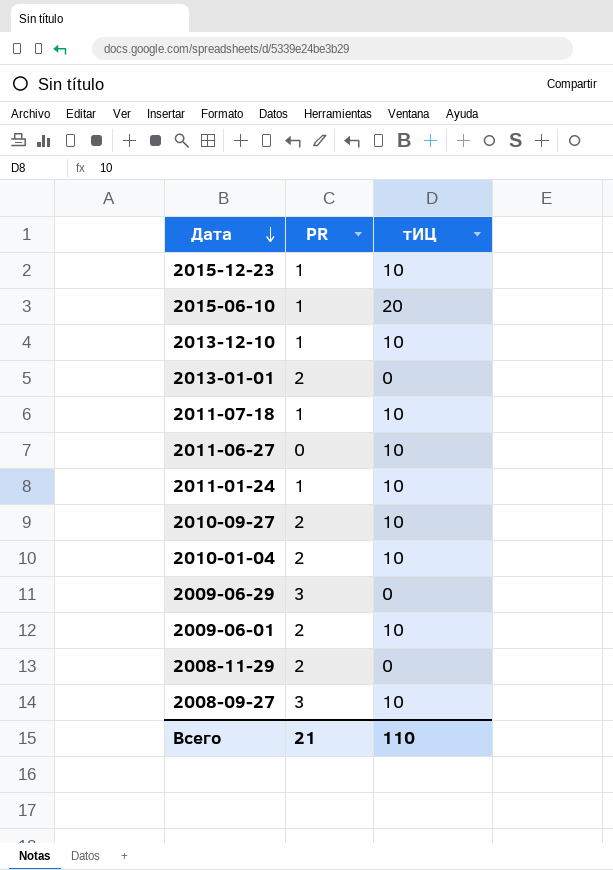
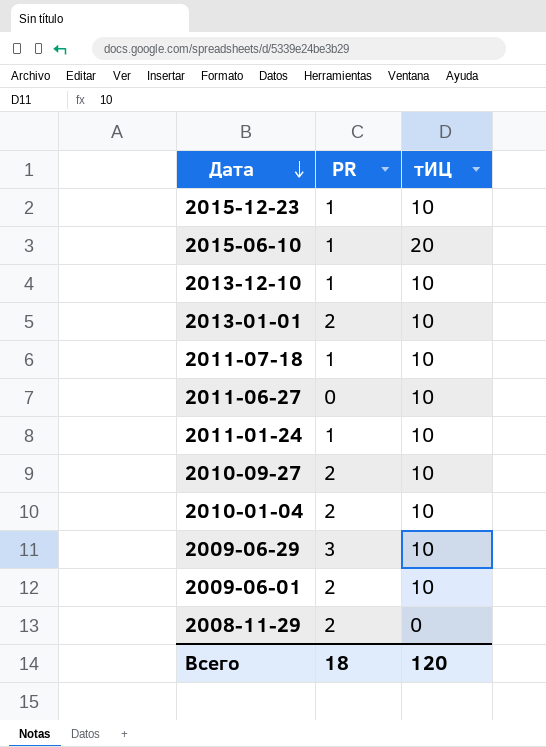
row 2008-09-27: 3 | 10 -> none
2013-01-01 | тИЦ: 0 -> 10
2009-06-29 | тИЦ: 0 -> 10
Всего | PR: 21 -> 18
Всего | тИЦ: 110 -> 120

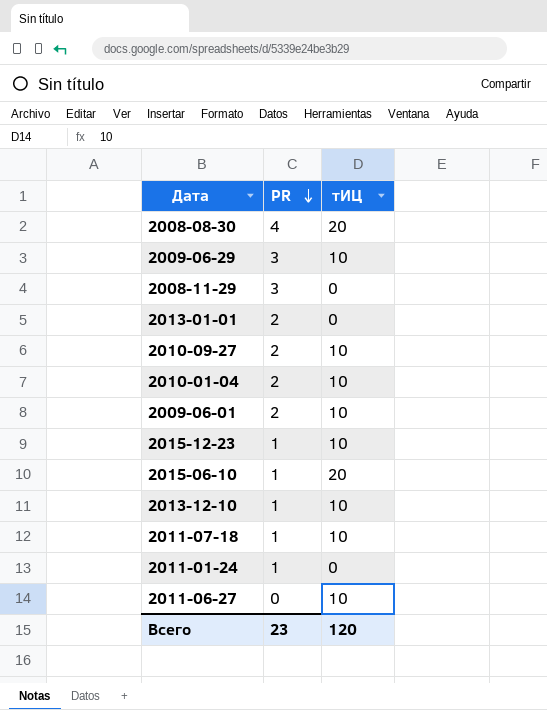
row order: Дата descending -> PR descending
row 2008-08-30: none -> 4 | 20
2008-11-29 | PR: 2 -> 3
2013-01-01 | тИЦ: 10 -> 0
2011-01-24 | тИЦ: 10 -> 0
Всего | PR: 18 -> 23

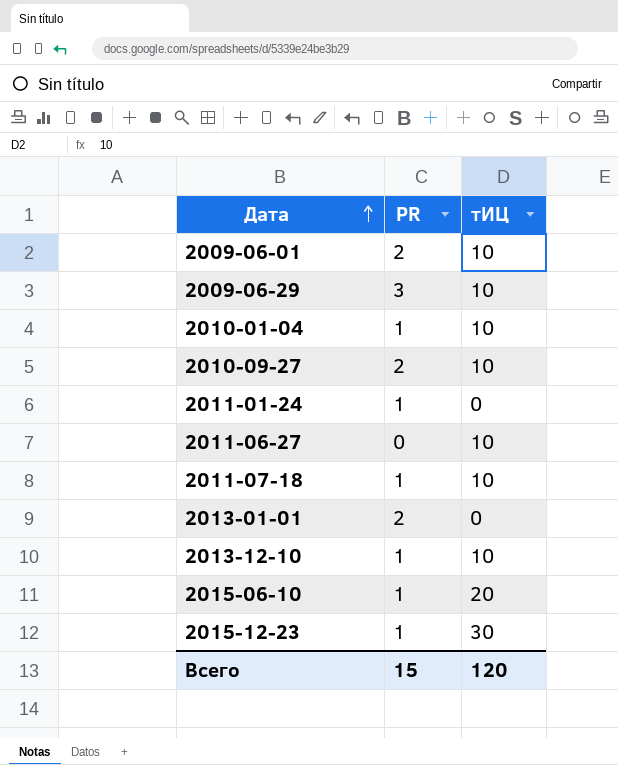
row order: PR descending -> Дата ascending
row 2008-08-30: 4 | 20 -> none
row 2008-11-29: 3 | 0 -> none
2010-01-04 | PR: 2 -> 1
2015-12-23 | тИЦ: 10 -> 30
Всего | PR: 23 -> 15

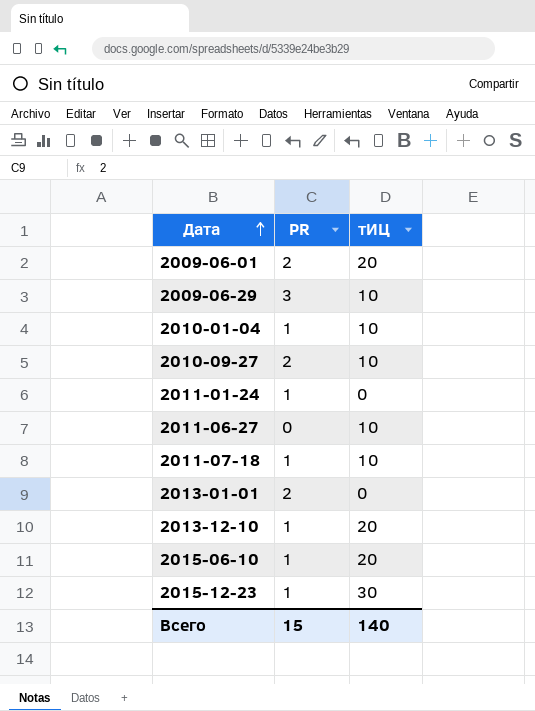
2009-06-01 | тИЦ: 10 -> 20
2013-12-10 | тИЦ: 10 -> 20
Всего | тИЦ: 120 -> 140

